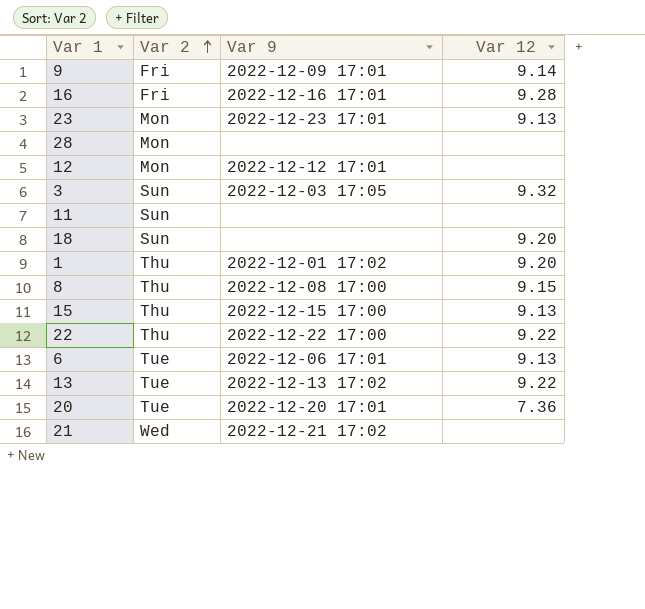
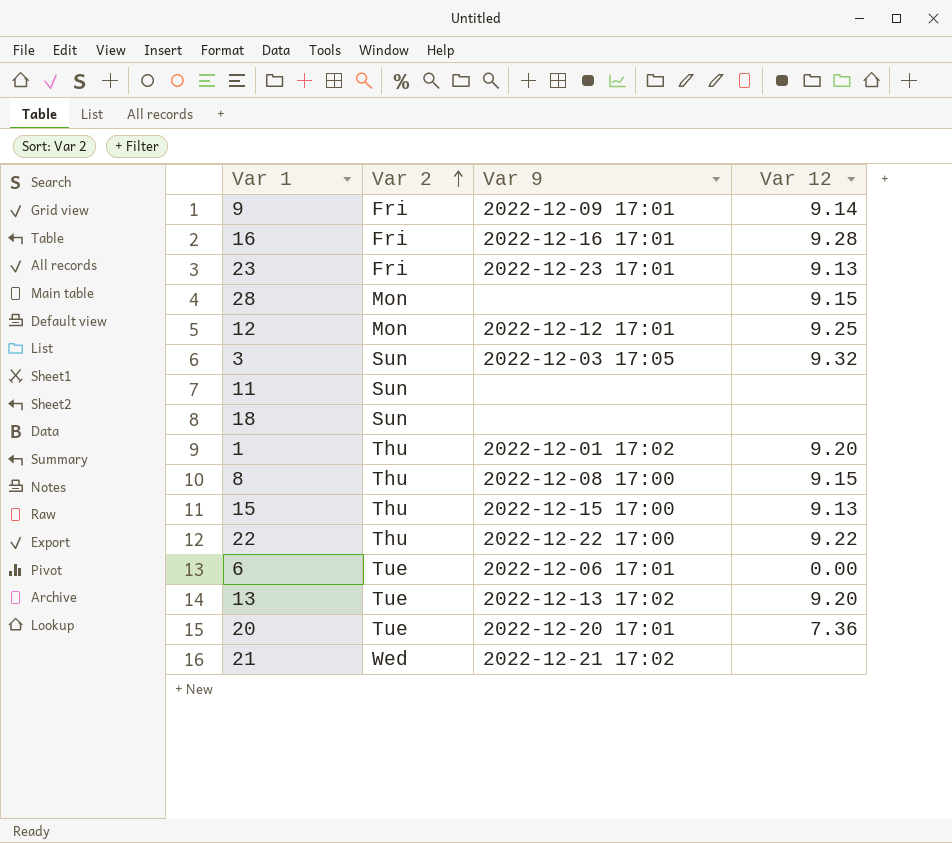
23 | Var 2: Mon -> Fri
28 | Var 12: none -> 9.15
12 | Var 12: none -> 9.25
18 | Var 12: 9.20 -> none
6 | Var 12: 9.13 -> 0.00
13 | Var 12: 9.22 -> 9.20

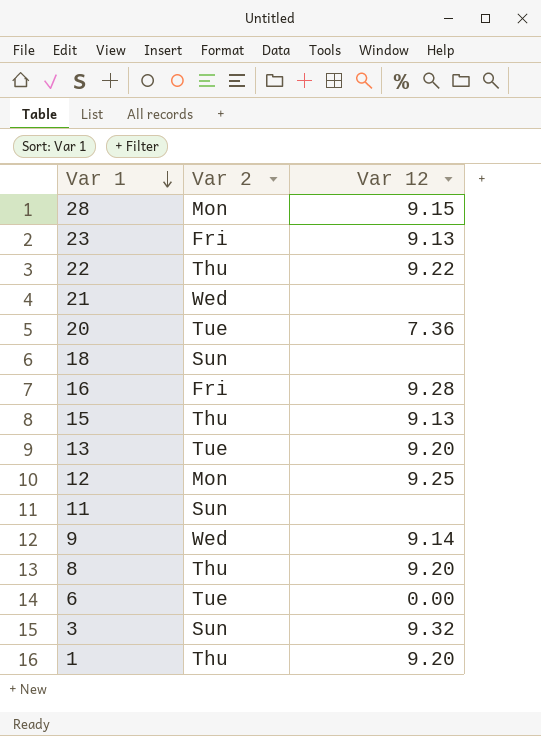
row order: Var 2 ascending -> Var 1 descending
column Var 9 | position: 3 -> none
9 | Var 2: Fri -> Wed
8 | Var 12: 9.15 -> 9.20

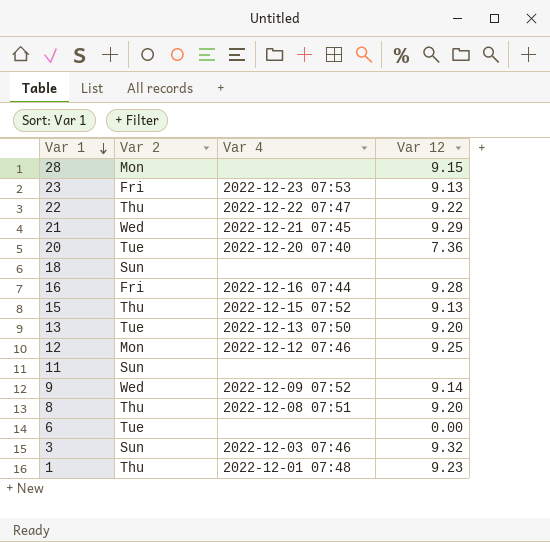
column Var 4 | position: none -> 3
21 | Var 12: none -> 9.29
1 | Var 12: 9.20 -> 9.23

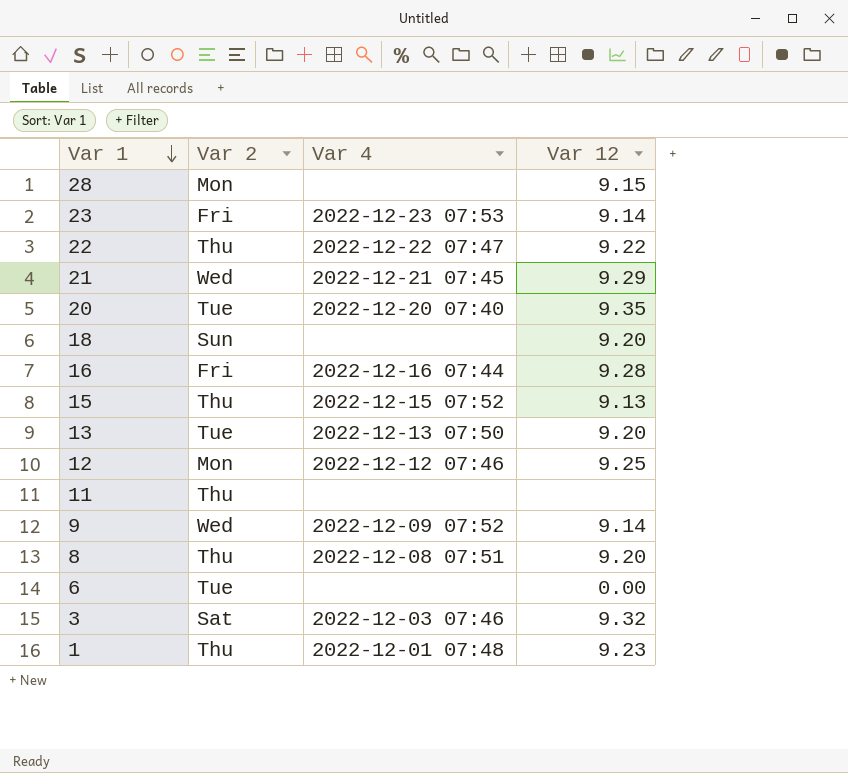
23 | Var 12: 9.13 -> 9.14
20 | Var 12: 7.36 -> 9.35
18 | Var 12: none -> 9.20
11 | Var 2: Sun -> Thu
3 | Var 2: Sun -> Sat

